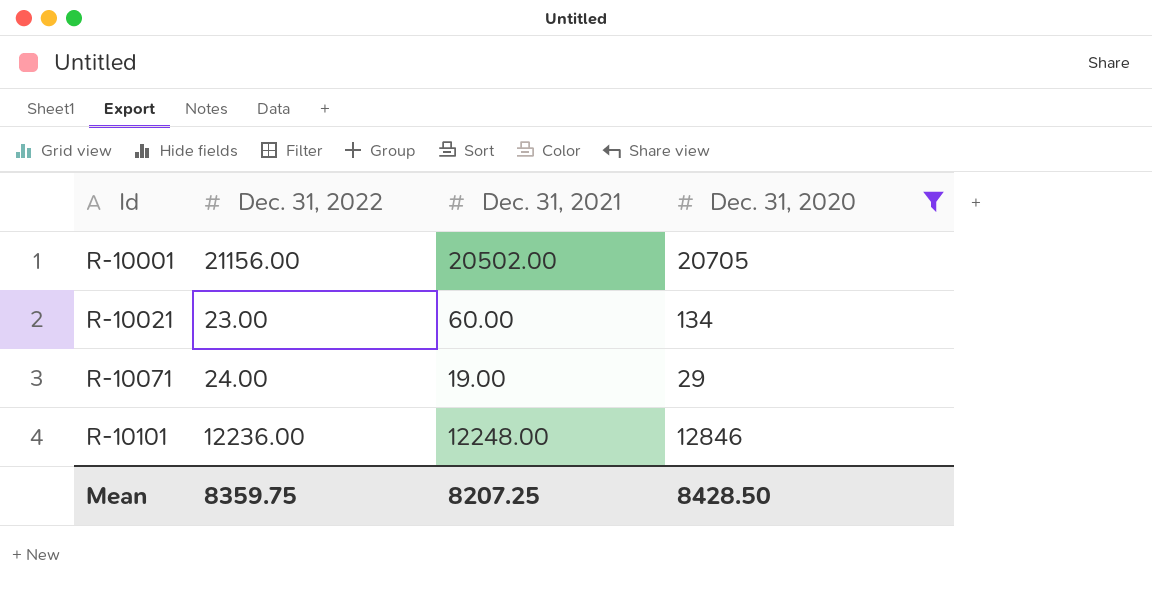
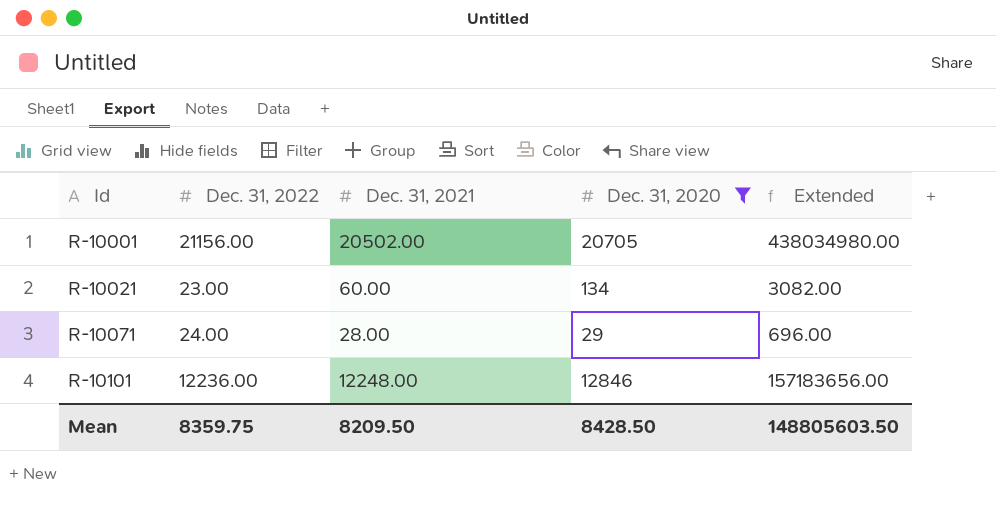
column Extended | formula: none -> [Dec. 31, 2022] * [Dec. 31, 2020]
R-10071 | Dec. 31, 2021: 19.00 -> 28.00
Mean | Dec. 31, 2021: 8207.25 -> 8209.50

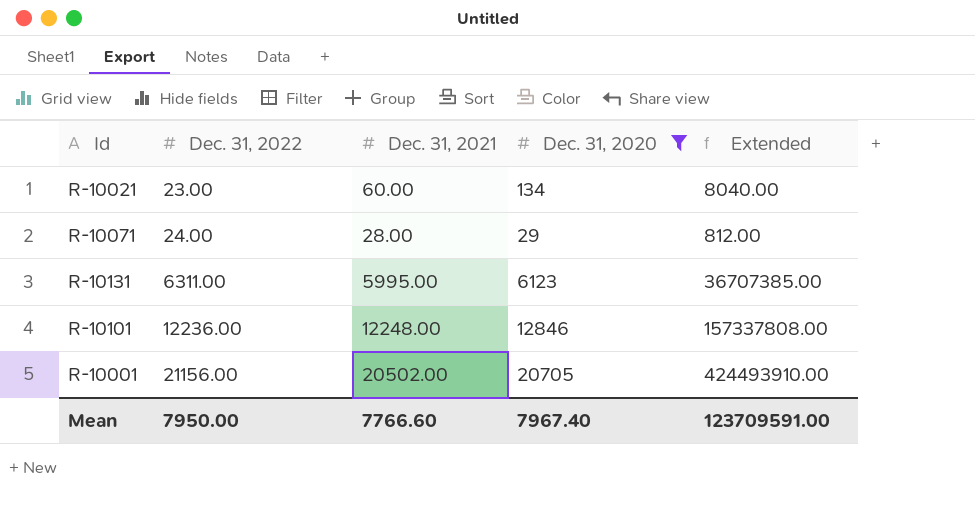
row order: Id ascending -> Dec. 31, 2022 ascending
column Extended | formula: [Dec. 31, 2022] * [Dec. 31, 2020] -> [Dec. 31, 2021] * [Dec. 31, 2020]
row R-10131: none -> 6311.00 | 5995.00 | 6123 | 36707385.00
Mean | Dec. 31, 2022: 8359.75 -> 7950.00
Mean | Dec. 31, 2021: 8209.50 -> 7766.60
Mean | Dec. 31, 2020: 8428.50 -> 7967.40
Mean | Extended: 148805603.50 -> 123709591.00

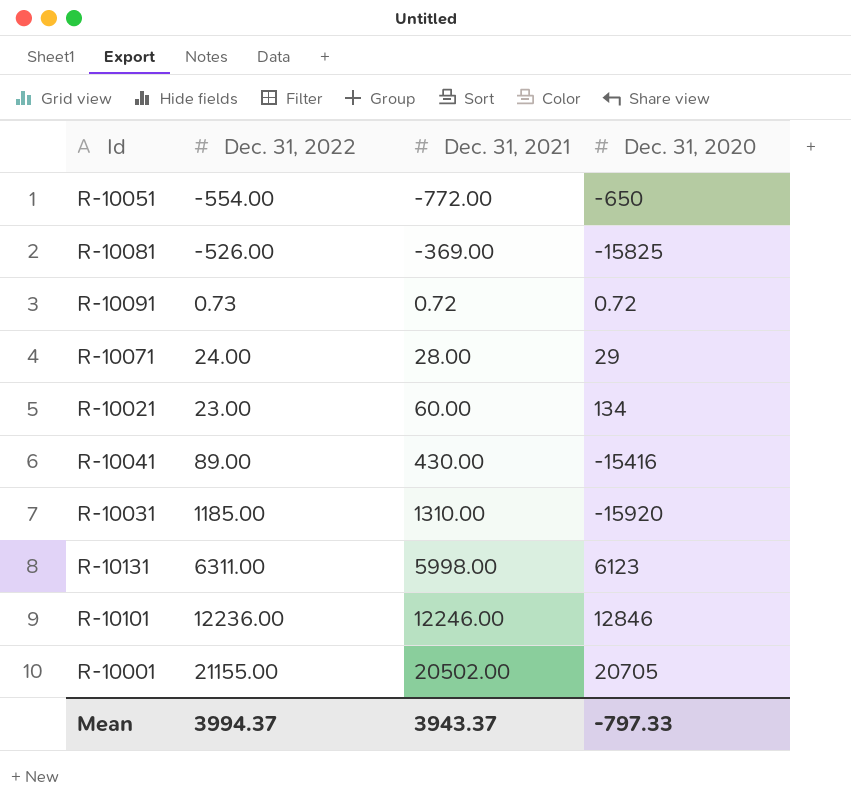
filter: Dec. 31, 2020 >= 29 -> none
row order: Dec. 31, 2022 ascending -> Dec. 31, 2021 ascending
column Extended | formula: [Dec. 31, 2021] * [Dec. 31, 2020] -> none
R-10131 | Dec. 31, 2021: 5995.00 -> 5998.00
R-10101 | Dec. 31, 2021: 12248.00 -> 12246.00
R-10001 | Dec. 31, 2022: 21156.00 -> 21155.00
Mean | Dec. 31, 2022: 7950.00 -> 3994.37
Mean | Dec. 31, 2021: 7766.60 -> 3943.37
Mean | Dec. 31, 2020: 7967.40 -> -797.33

